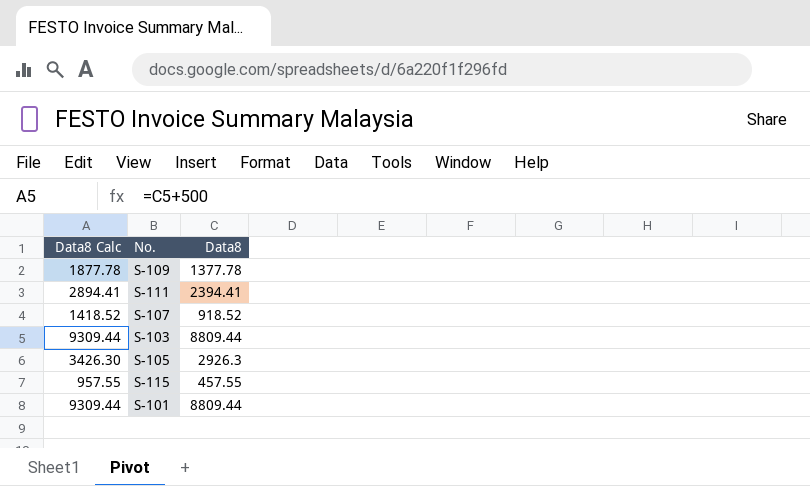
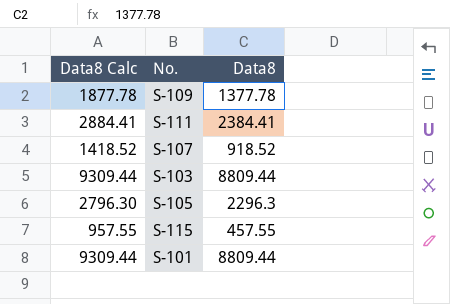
S-111 | Data8 Calc: 2894.41 -> 2884.41
S-111 | Data8: 2394.41 -> 2384.41
S-105 | Data8 Calc: 3426.30 -> 2796.30
S-105 | Data8: 2926.3 -> 2296.3

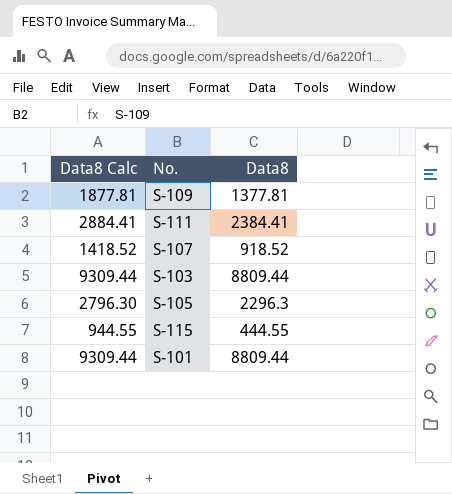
S-109 | Data8 Calc: 1877.78 -> 1877.81
S-109 | Data8: 1377.78 -> 1377.81
S-115 | Data8 Calc: 957.55 -> 944.55
S-115 | Data8: 457.55 -> 444.55

